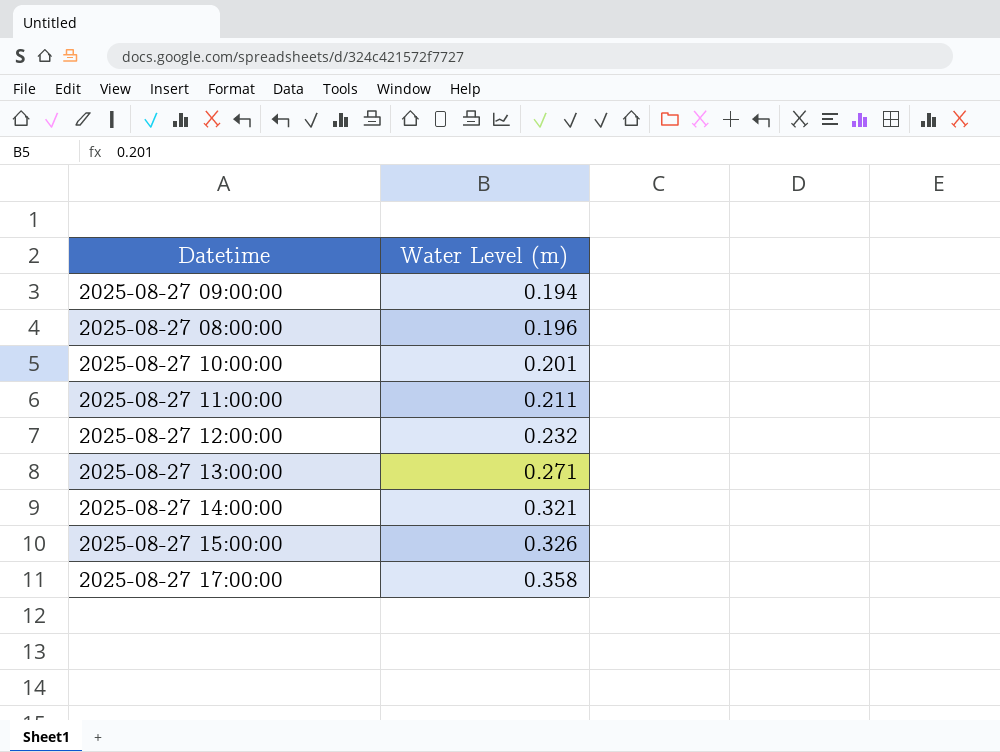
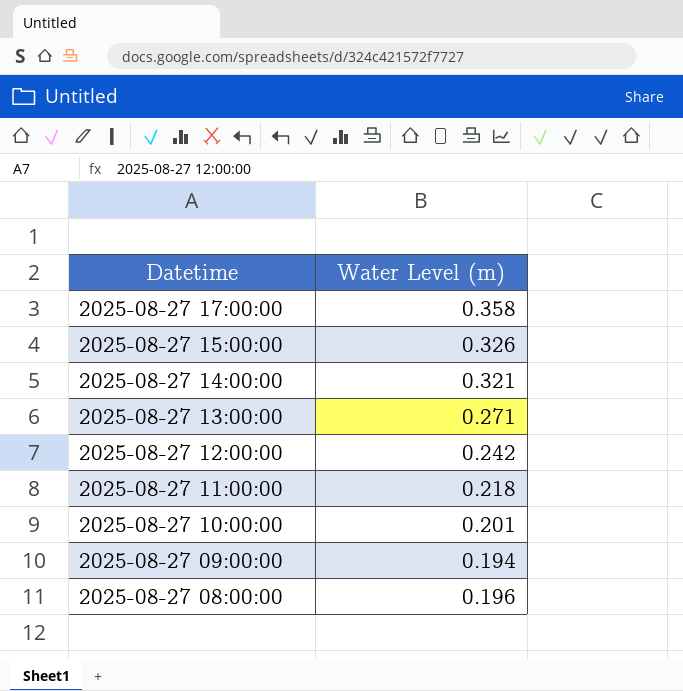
row order: Water Level (m) ascending -> Datetime descending
2025-08-27 12:00:00 | Water Level (m): 0.232 -> 0.242
2025-08-27 11:00:00 | Water Level (m): 0.211 -> 0.218

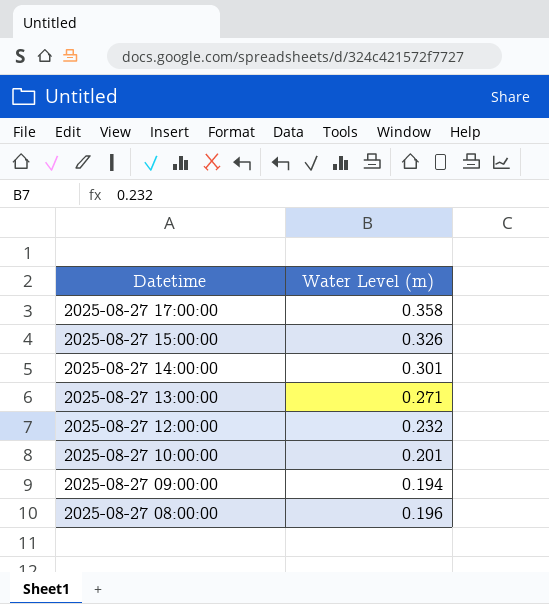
row 2025-08-27 11:00:00: 0.218 -> none
2025-08-27 14:00:00 | Water Level (m): 0.321 -> 0.301
2025-08-27 12:00:00 | Water Level (m): 0.242 -> 0.232

